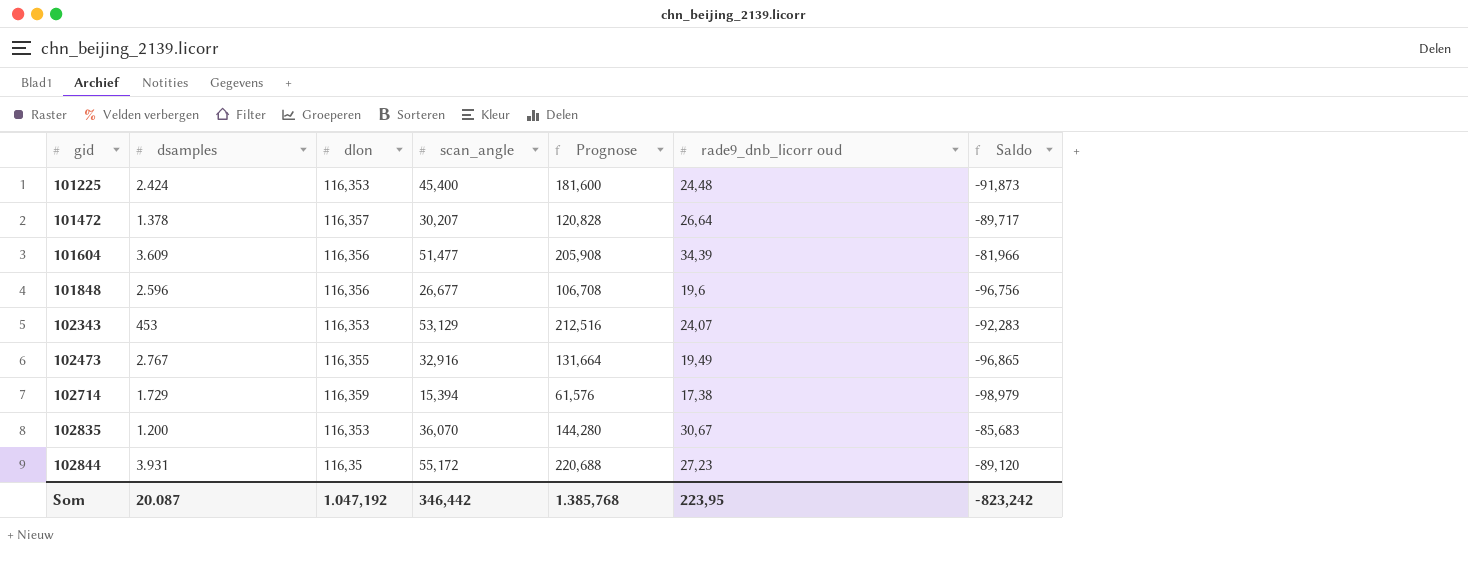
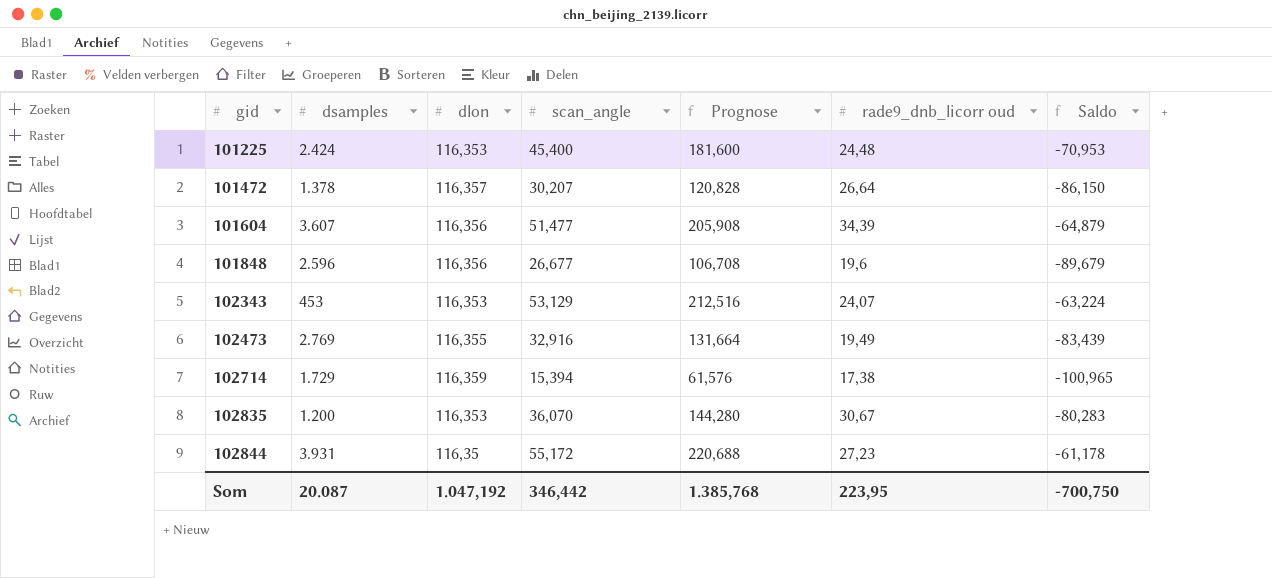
column Saldo | formula: [rade9_dnb_licorr oud] - [dlon] -> [scan_angle] - [dlon]
101604 | dsamples: 3.609 -> 3.607
102473 | dsamples: 2.767 -> 2.769
Som | Saldo: -823,242 -> -700,750

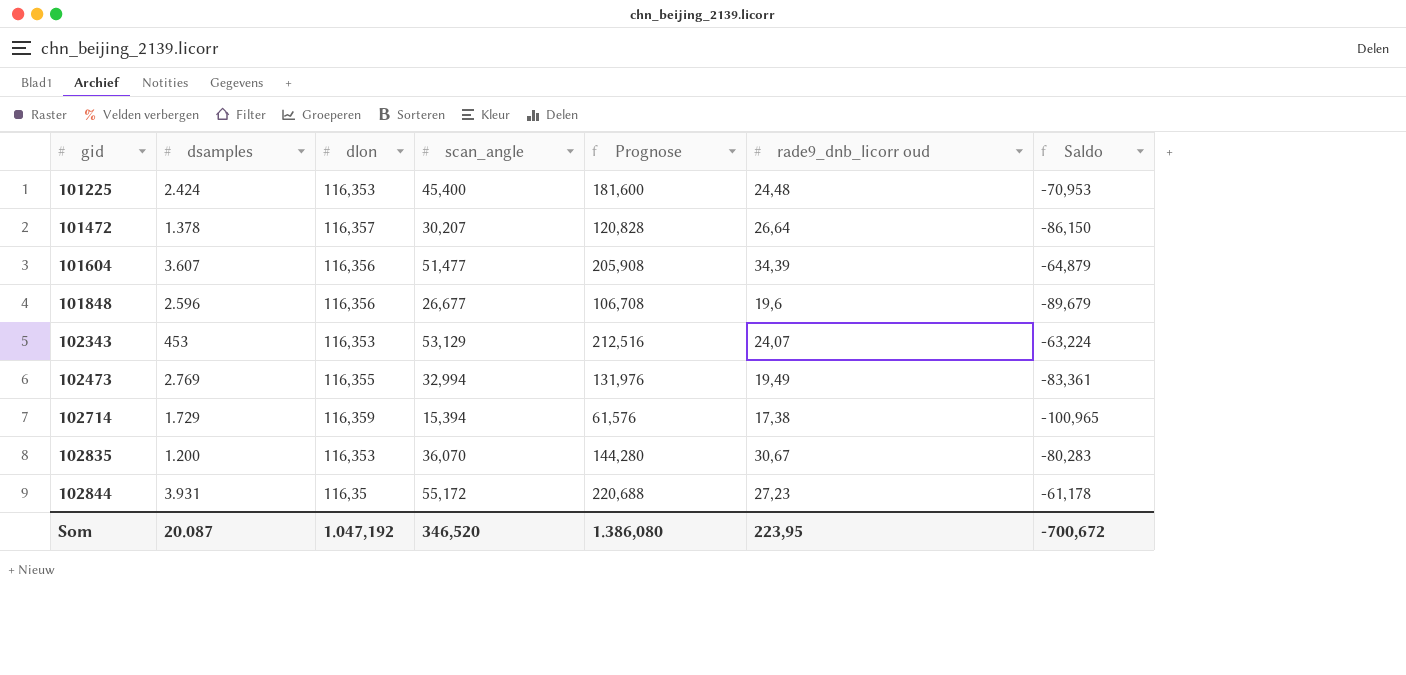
102473 | scan_angle: 32,916 -> 32,994
102473 | Prognose: 131,664 -> 131,976
102473 | Saldo: -83,439 -> -83,361
Som | scan_angle: 346,442 -> 346,520
Som | Prognose: 1.385,768 -> 1.386,080
Som | Saldo: -700,750 -> -700,672

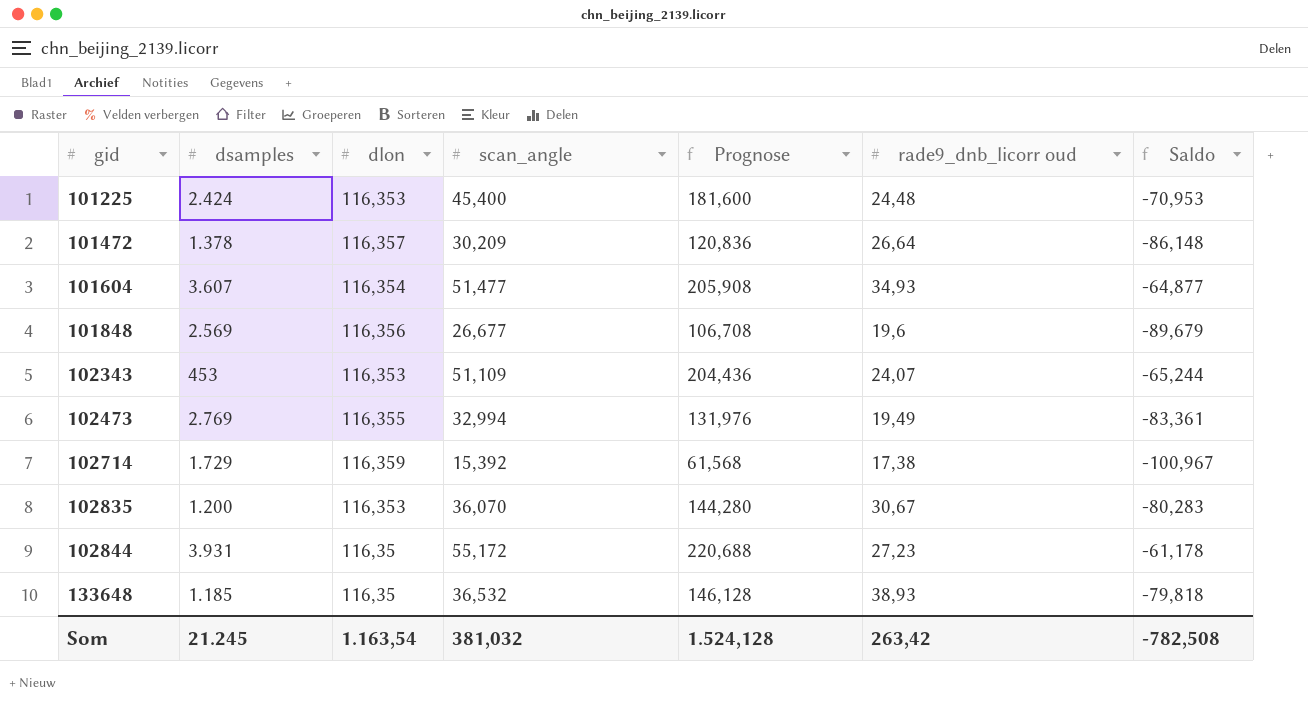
101472 | scan_angle: 30,207 -> 30,209
101472 | Prognose: 120,828 -> 120,836
101472 | Saldo: -86,150 -> -86,148
101604 | dlon: 116,356 -> 116,354
101604 | rade9_dnb_licorr oud: 34,39 -> 34,93
101604 | Saldo: -64,879 -> -64,877
101848 | dsamples: 2.596 -> 2.569
102343 | scan_angle: 53,129 -> 51,109
102343 | Prognose: 212,516 -> 204,436
102343 | Saldo: -63,224 -> -65,244
102714 | scan_angle: 15,394 -> 15,392
102714 | Prognose: 61,576 -> 61,568
102714 | Saldo: -100,965 -> -100,967
row 133648: none -> 1.185 | 116,35 | 36,532 | 146,128 | 38,93 | -79,818
Som | dsamples: 20.087 -> 21.245
Som | dlon: 1.047,192 -> 1.163,54
Som | scan_angle: 346,520 -> 381,032
Som | Prognose: 1.386,080 -> 1.524,128
Som | rade9_dnb_licorr oud: 223,95 -> 263,42
Som | Saldo: -700,672 -> -782,508

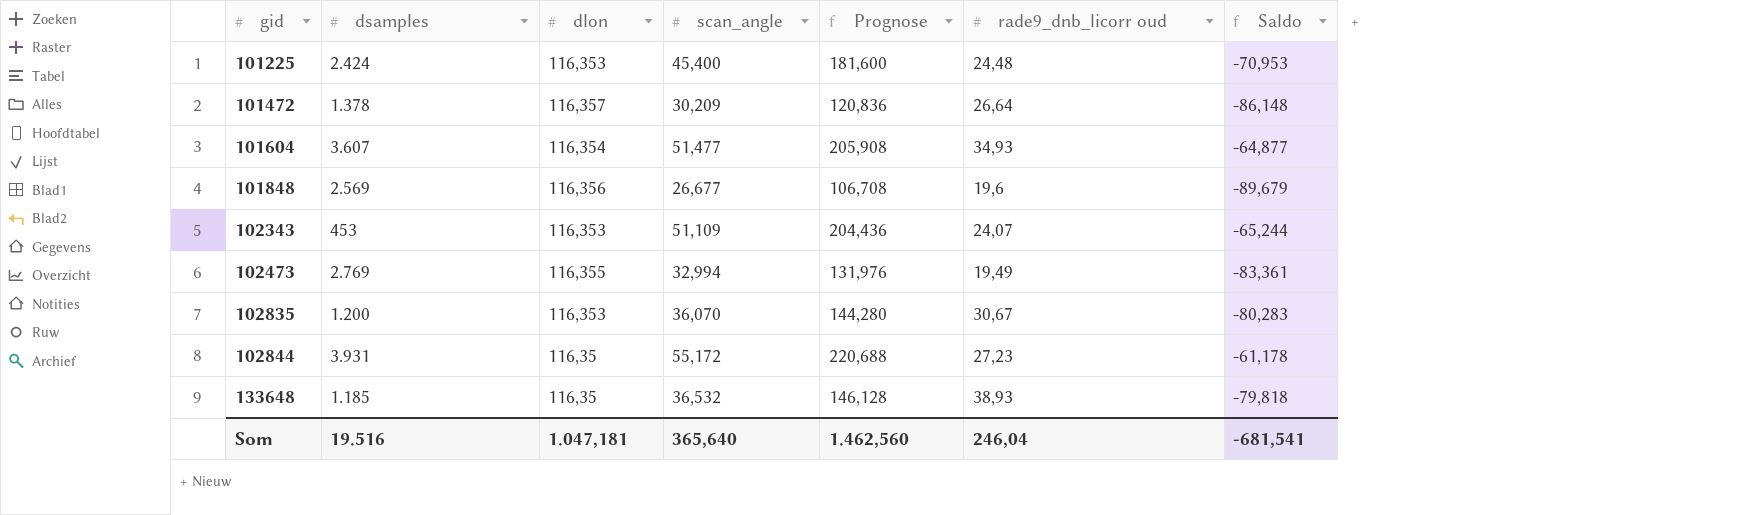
row 102714: 1.729 | 116,359 | 15,392 | 61,568 | 17,38 | -100,967 -> none
Som | dsamples: 21.245 -> 19.516
Som | dlon: 1.163,54 -> 1.047,181
Som | scan_angle: 381,032 -> 365,640
Som | Prognose: 1.524,128 -> 1.462,560
Som | rade9_dnb_licorr oud: 263,42 -> 246,04
Som | Saldo: -782,508 -> -681,541

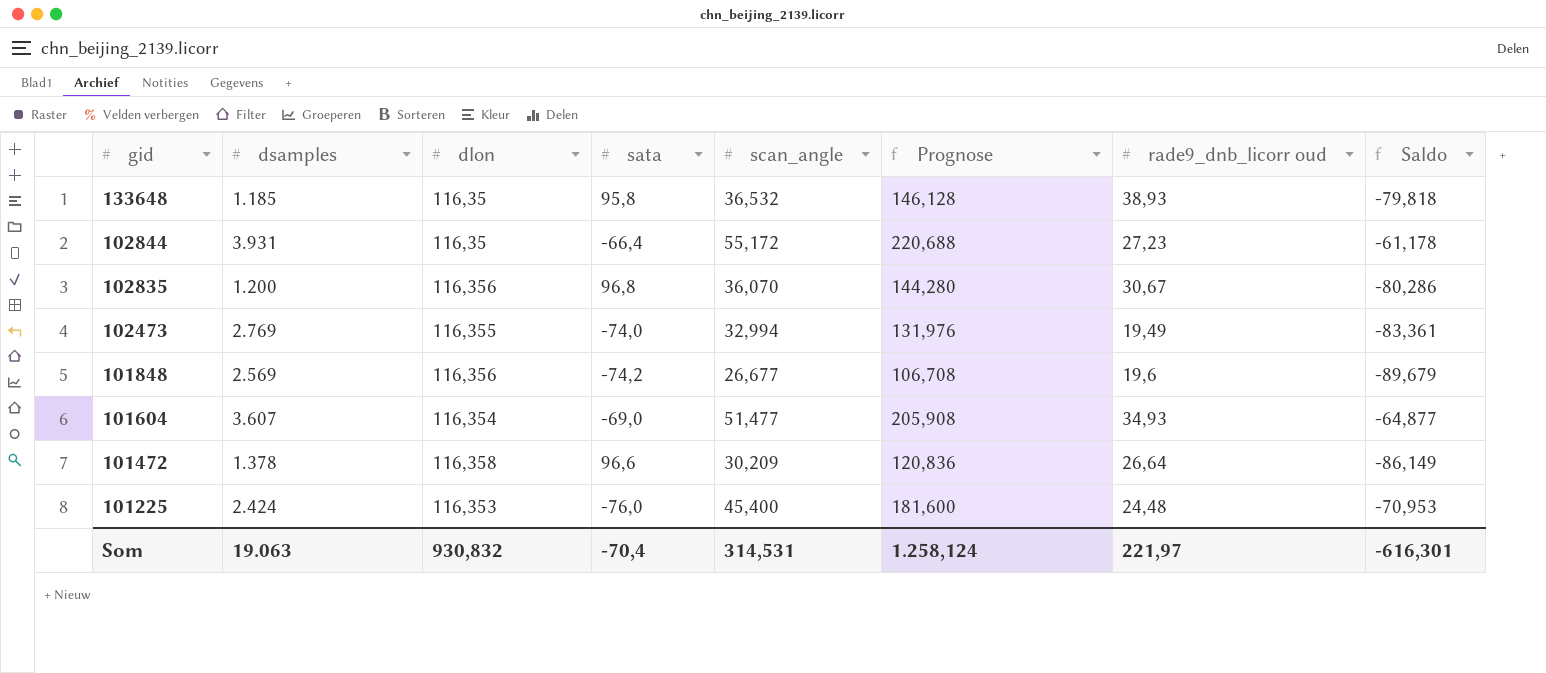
row order: gid ascending -> gid descending
column sata | position: none -> 4
row 102343: 453 | 116,353 | 51,109 | 204,436 | 24,07 | -65,244 -> none
102835 | dlon: 116,353 -> 116,356
102835 | Saldo: -80,283 -> -80,286
101472 | dlon: 116,357 -> 116,358
101472 | Saldo: -86,148 -> -86,149
Som | dsamples: 19.516 -> 19.063
Som | dlon: 1.047,181 -> 930,832
Som | scan_angle: 365,640 -> 314,531
Som | Prognose: 1.462,560 -> 1.258,124
Som | rade9_dnb_licorr oud: 246,04 -> 221,97
Som | Saldo: -681,541 -> -616,301

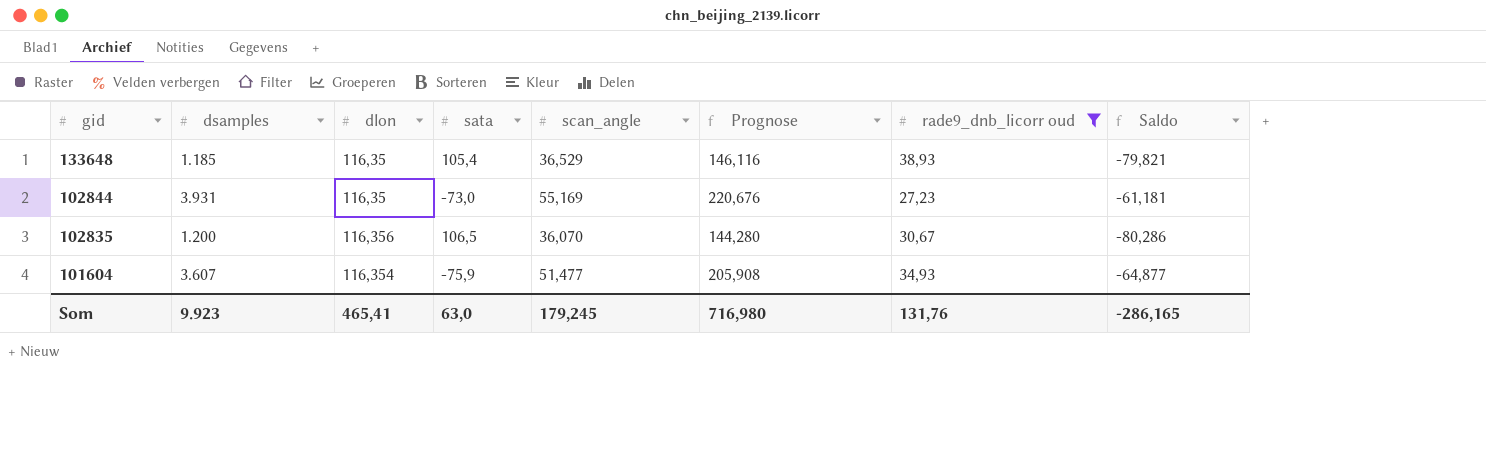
filter: none -> rade9_dnb_licorr oud >= 27,23
133648 | sata: 95,8 -> 105,4
133648 | scan_angle: 36,532 -> 36,529
133648 | Prognose: 146,128 -> 146,116
133648 | Saldo: -79,818 -> -79,821
102844 | sata: -66,4 -> -73,0
102844 | scan_angle: 55,172 -> 55,169
102844 | Prognose: 220,688 -> 220,676
102844 | Saldo: -61,178 -> -61,181
102835 | sata: 96,8 -> 106,5
101604 | sata: -69,0 -> -75,9
Som | dsamples: 19.063 -> 9.923
Som | dlon: 930,832 -> 465,41
Som | sata: -70,4 -> 63,0
Som | scan_angle: 314,531 -> 179,245
Som | Prognose: 1.258,124 -> 716,980
Som | rade9_dnb_licorr oud: 221,97 -> 131,76
Som | Saldo: -616,301 -> -286,165

